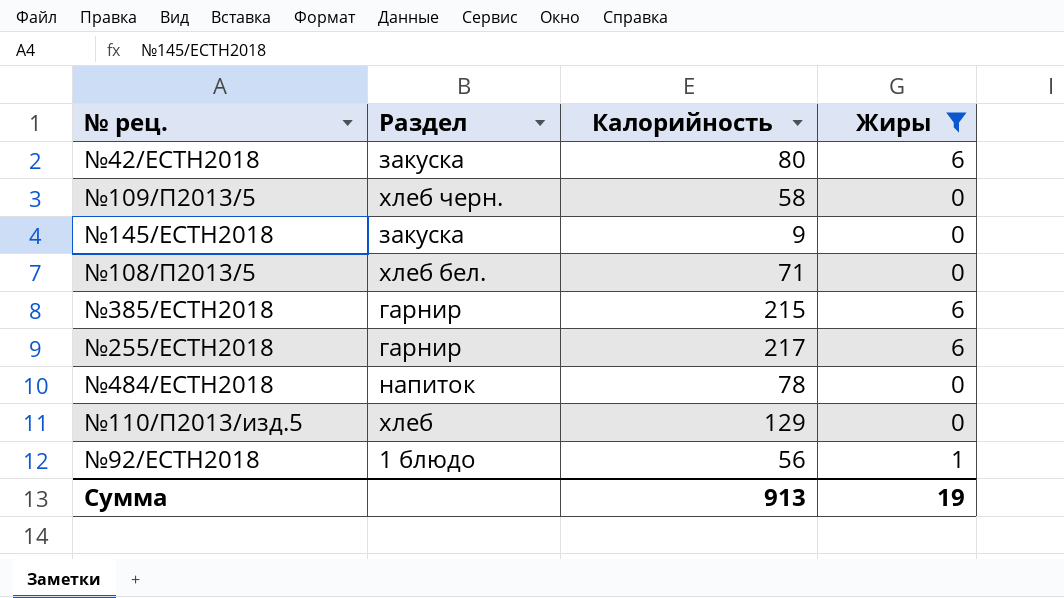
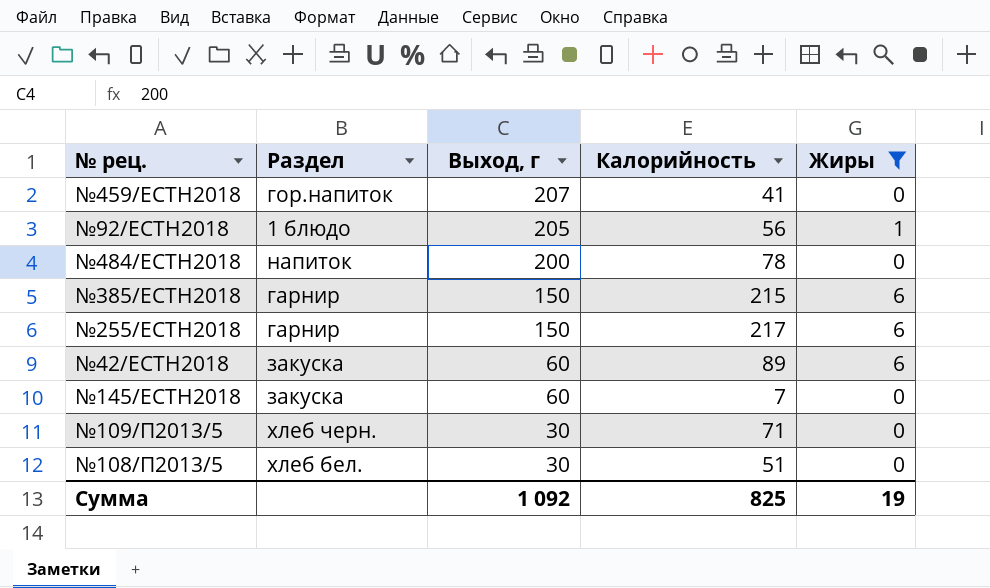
row order: none -> Выход, г descending
column Выход, г | position: none -> 3
row №110/П2013/изд.5: хлеб | 129 | 0 -> none
row №459/ЕСТН2018: none -> гор.напиток | 207 | 41 | 0
№42/ЕСТН2018 | Калорийность: 80 -> 89
№145/ЕСТН2018 | Калорийность: 9 -> 7
№109/П2013/5 | Калорийность: 58 -> 71
№108/П2013/5 | Калорийность: 71 -> 51
Сумма | Калорийность: 913 -> 825

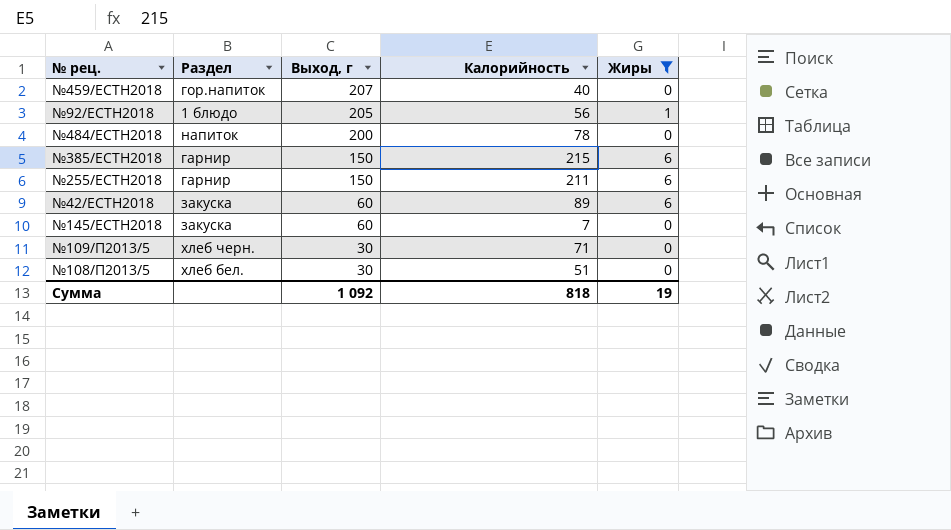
№459/ЕСТН2018 | Калорийность: 41 -> 40
№255/ЕСТН2018 | Калорийность: 217 -> 211
Сумма | Калорийность: 825 -> 818

